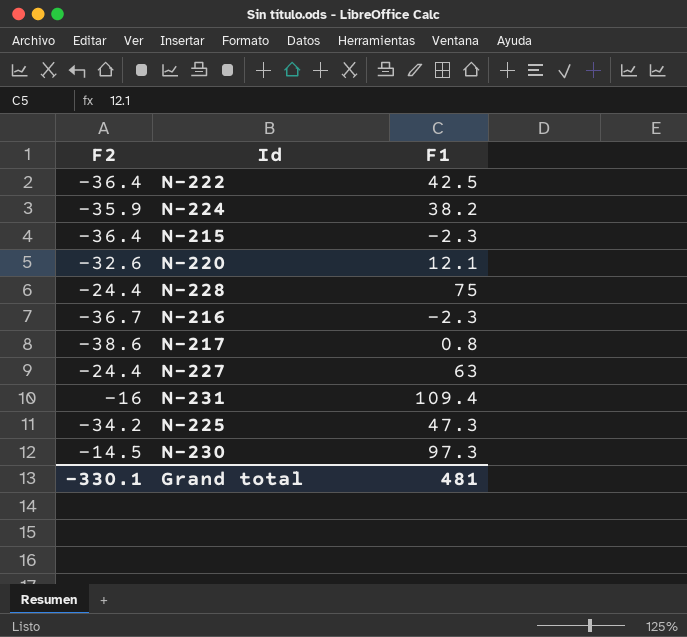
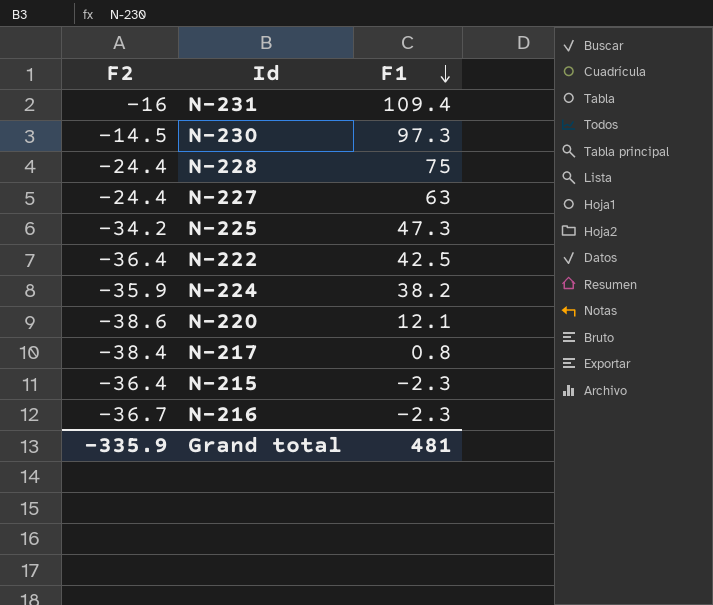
row order: none -> F1 descending
N-220 | F2: -32.6 -> -38.6
N-217 | F2: -38.6 -> -38.4
Grand total | F2: -330.1 -> -335.9

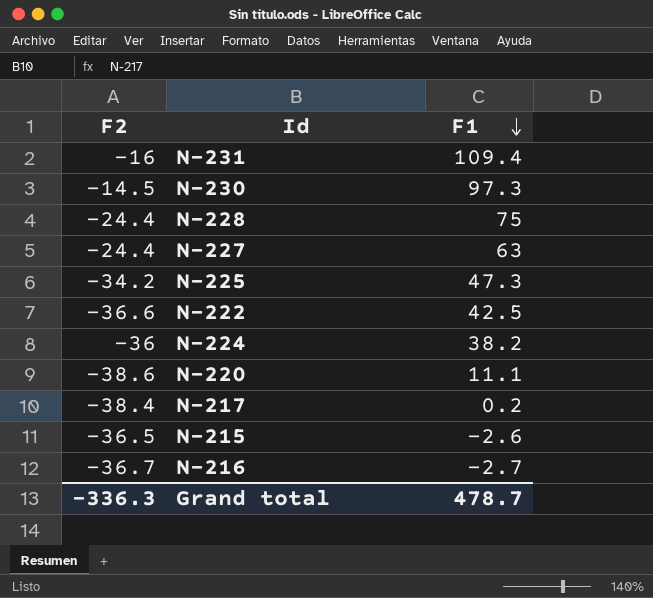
N-222 | F2: -36.4 -> -36.6
N-224 | F2: -35.9 -> -36
N-220 | F1: 12.1 -> 11.1
N-217 | F1: 0.8 -> 0.2
N-215 | F2: -36.4 -> -36.5
N-215 | F1: -2.3 -> -2.6
N-216 | F1: -2.3 -> -2.7
Grand total | F2: -335.9 -> -336.3
Grand total | F1: 481 -> 478.7

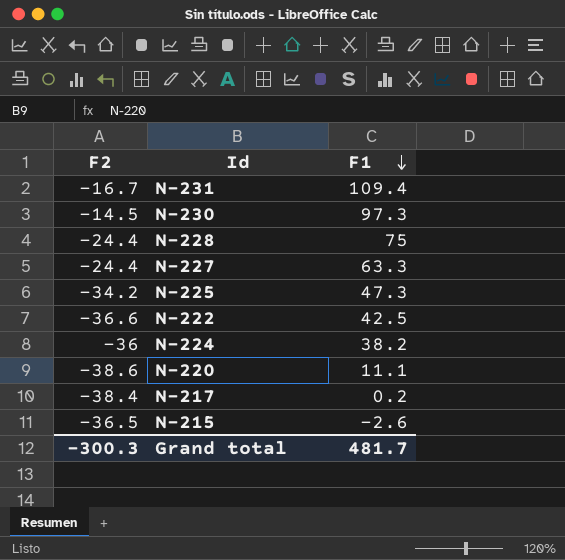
row N-216: -36.7 | -2.7 -> none
N-231 | F2: -16 -> -16.7
N-227 | F1: 63 -> 63.3
Grand total | F2: -336.3 -> -300.3
Grand total | F1: 478.7 -> 481.7

